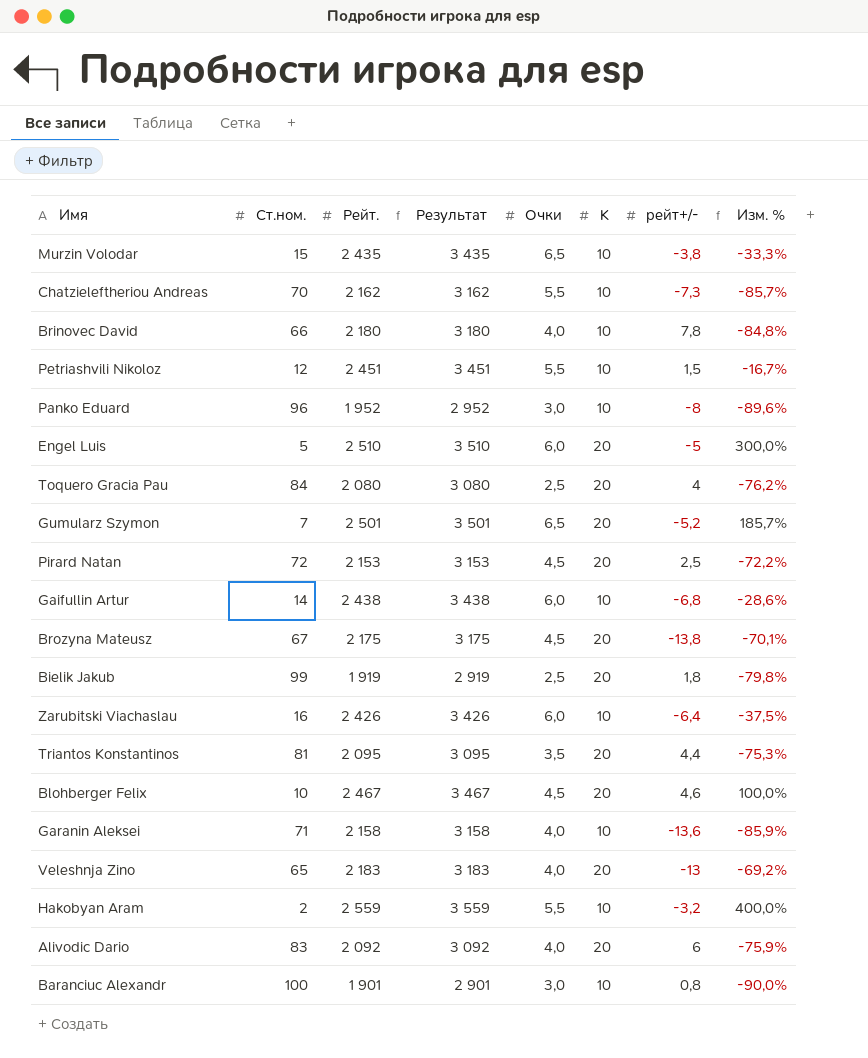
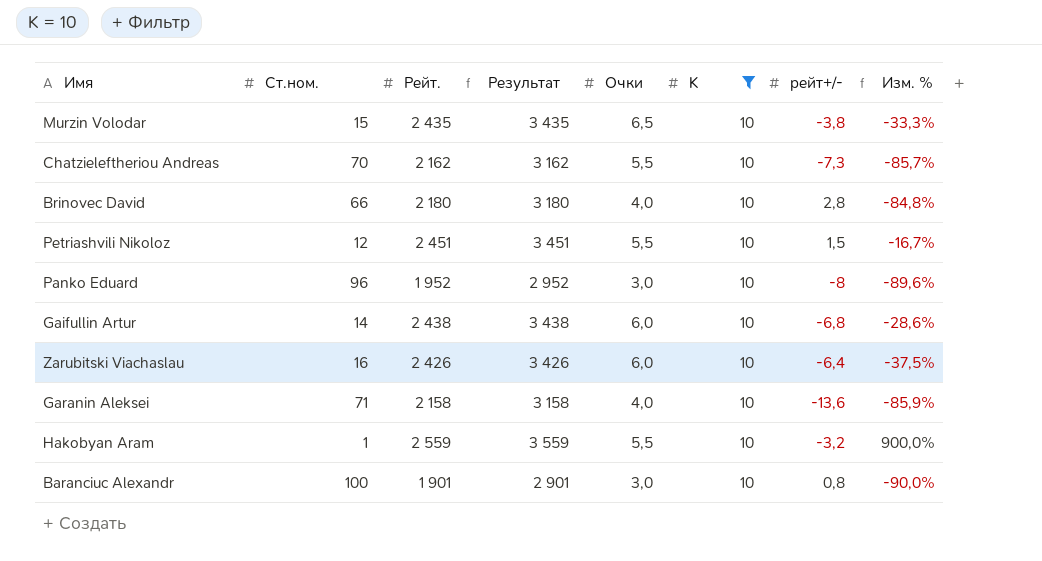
filter: none -> K = 10
Brinovec David | рейт+/-: 7,8 -> 2,8
Hakobyan Aram | Ст.ном.: 2 -> 1
Hakobyan Aram | Изм. %: 400,0% -> 900,0%

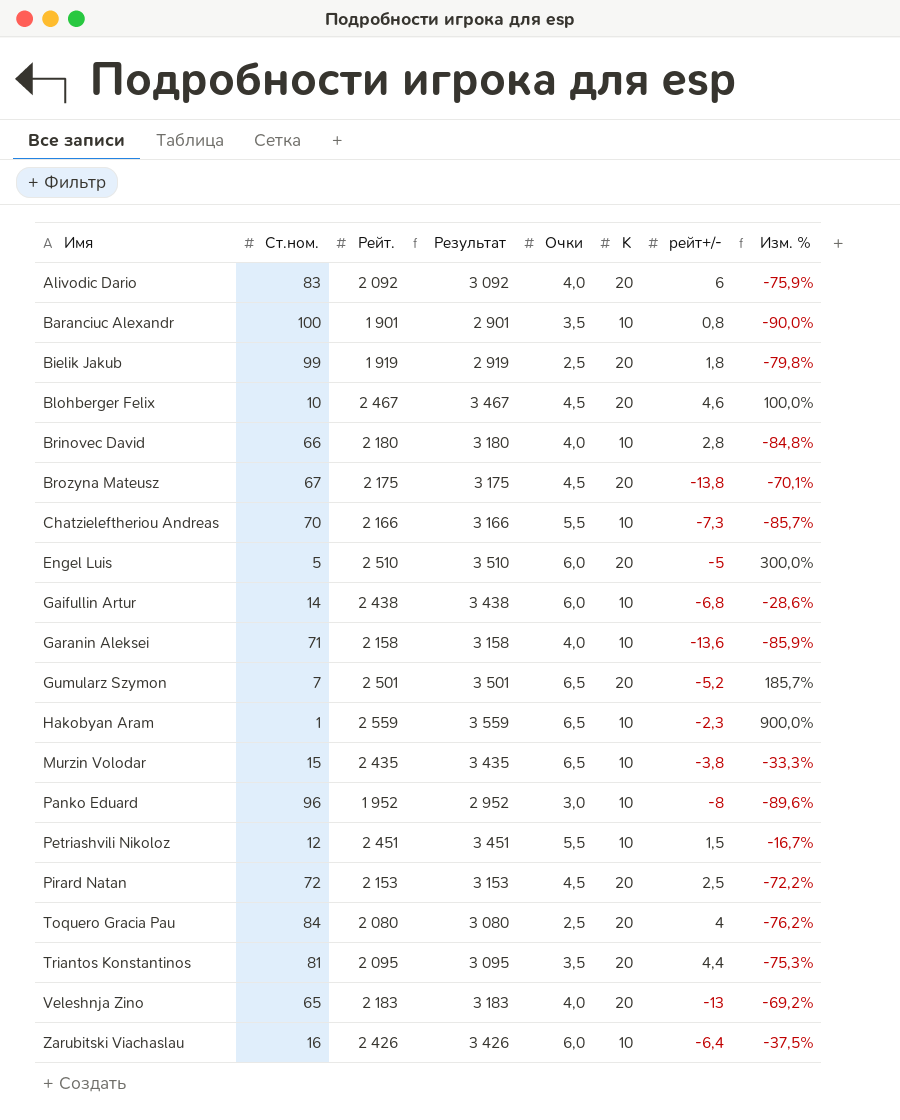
filter: K = 10 -> none
row order: none -> Имя ascending
Baranciuc Alexandr | Очки: 3,0 -> 3,5
Chatzieleftheriou Andreas | Рейт.: 2 162 -> 2 166
Chatzieleftheriou Andreas | Результат: 3 162 -> 3 166
Hakobyan Aram | Очки: 5,5 -> 6,5
Hakobyan Aram | рейт+/-: -3,2 -> -2,3

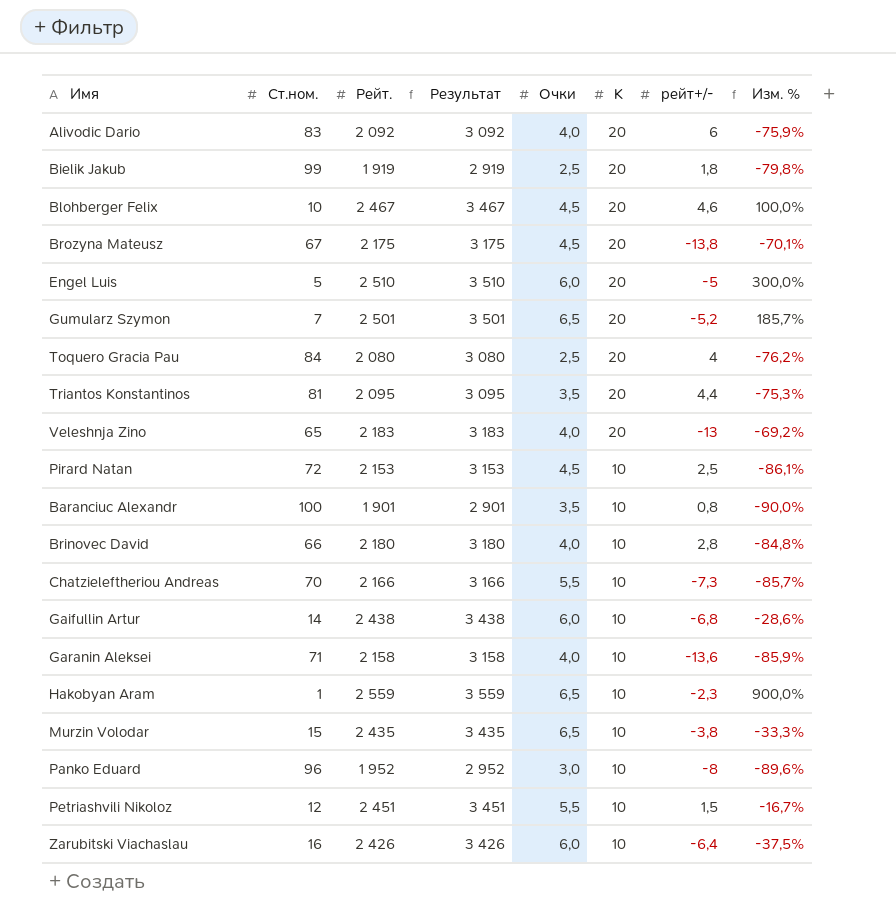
row order: Имя ascending -> K descending
Pirard Natan | K: 20 -> 10
Pirard Natan | Изм. %: -72,2% -> -86,1%

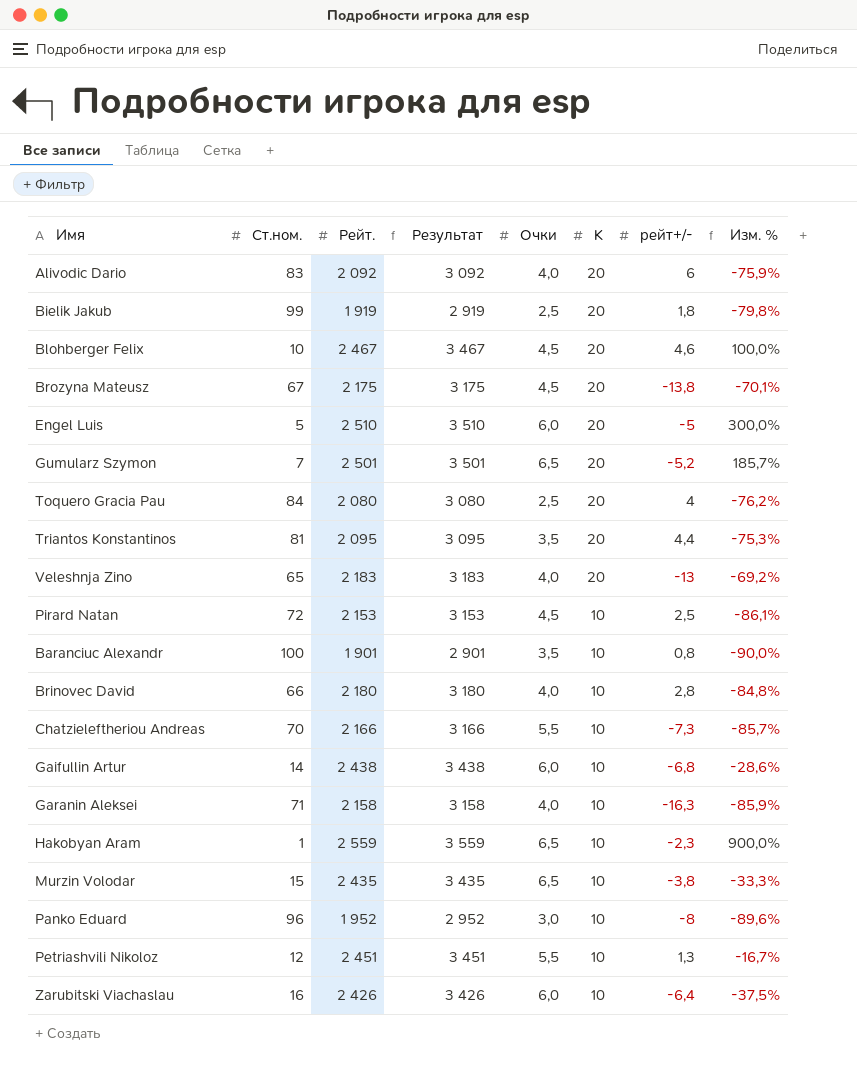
Garanin Aleksei | рейт+/-: -13,6 -> -16,3
Petriashvili Nikoloz | рейт+/-: 1,5 -> 1,3

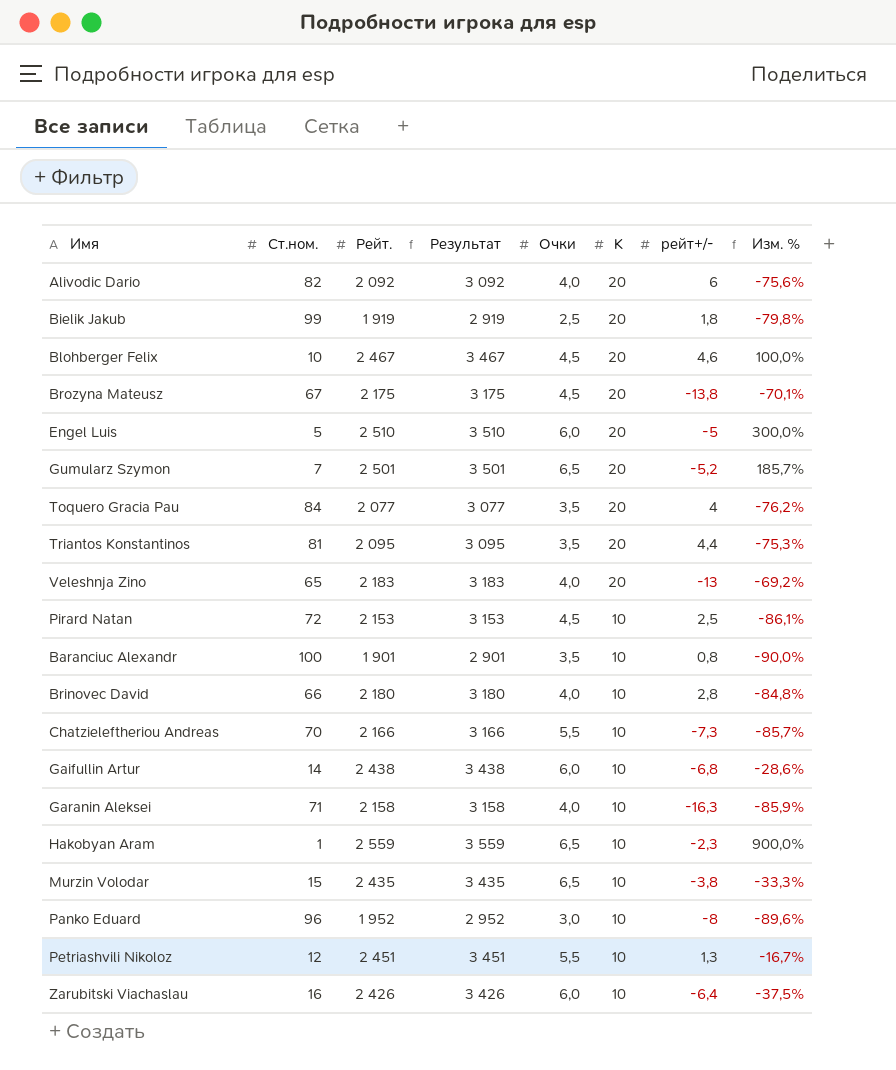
Alivodic Dario | Ст.ном.: 83 -> 82
Alivodic Dario | Изм. %: -75,9% -> -75,6%
Toquero Gracia Pau | Рейт.: 2 080 -> 2 077
Toquero Gracia Pau | Результат: 3 080 -> 3 077
Toquero Gracia Pau | Очки: 2,5 -> 3,5

